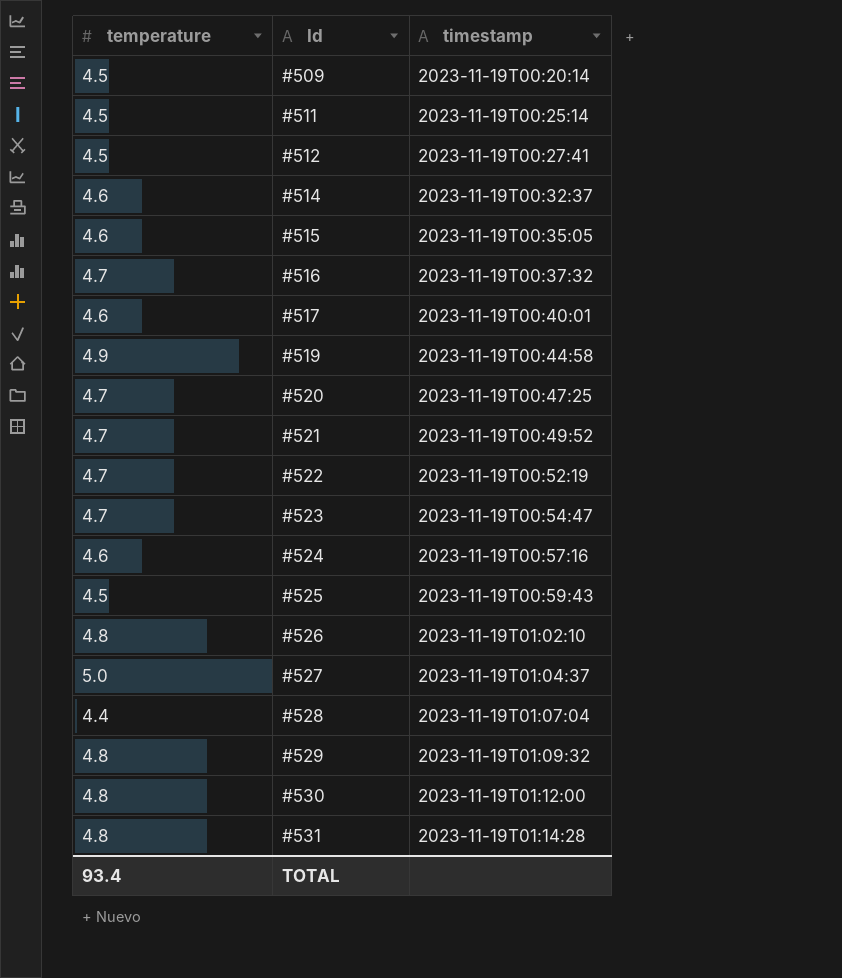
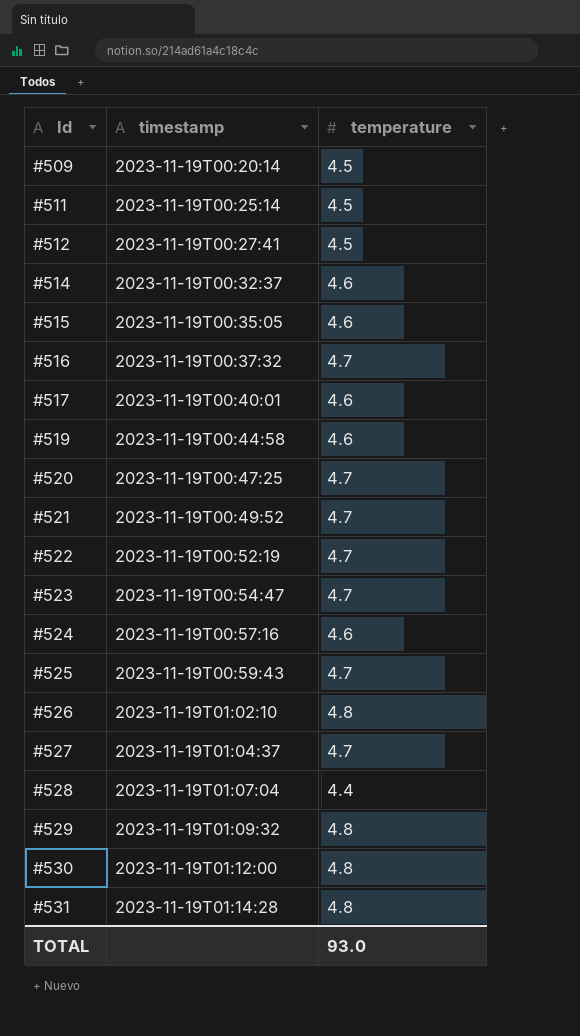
column temperature | position: 1 -> 3
#519 | temperature: 4.9 -> 4.6
#525 | temperature: 4.5 -> 4.7
#527 | temperature: 5.0 -> 4.7
TOTAL | temperature: 93.4 -> 93.0

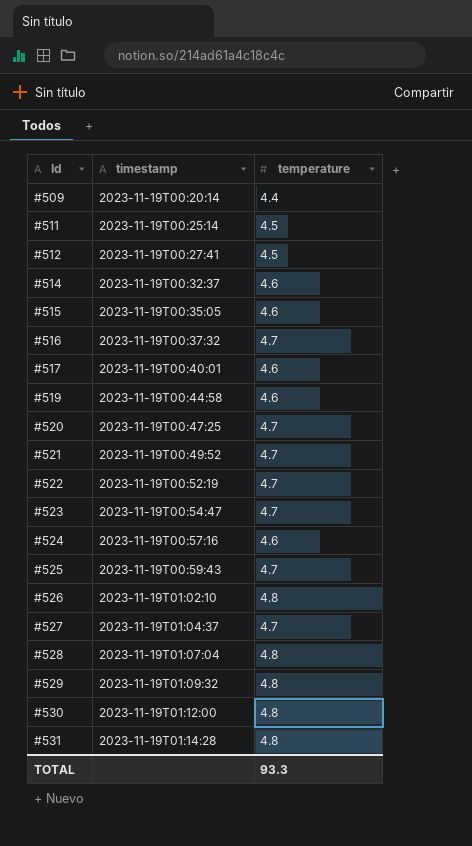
#509 | temperature: 4.5 -> 4.4
#528 | temperature: 4.4 -> 4.8
TOTAL | temperature: 93.0 -> 93.3

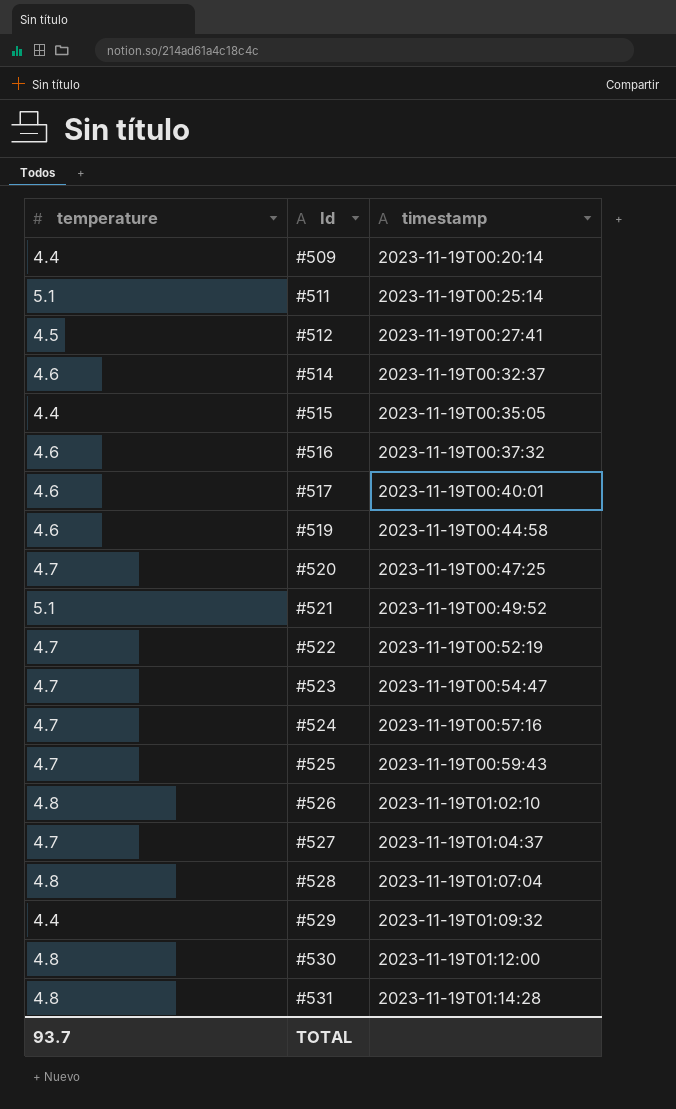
column temperature | position: 3 -> 1
#511 | temperature: 4.5 -> 5.1
#515 | temperature: 4.6 -> 4.4
#516 | temperature: 4.7 -> 4.6
#521 | temperature: 4.7 -> 5.1
#524 | temperature: 4.6 -> 4.7
#529 | temperature: 4.8 -> 4.4
TOTAL | temperature: 93.3 -> 93.7

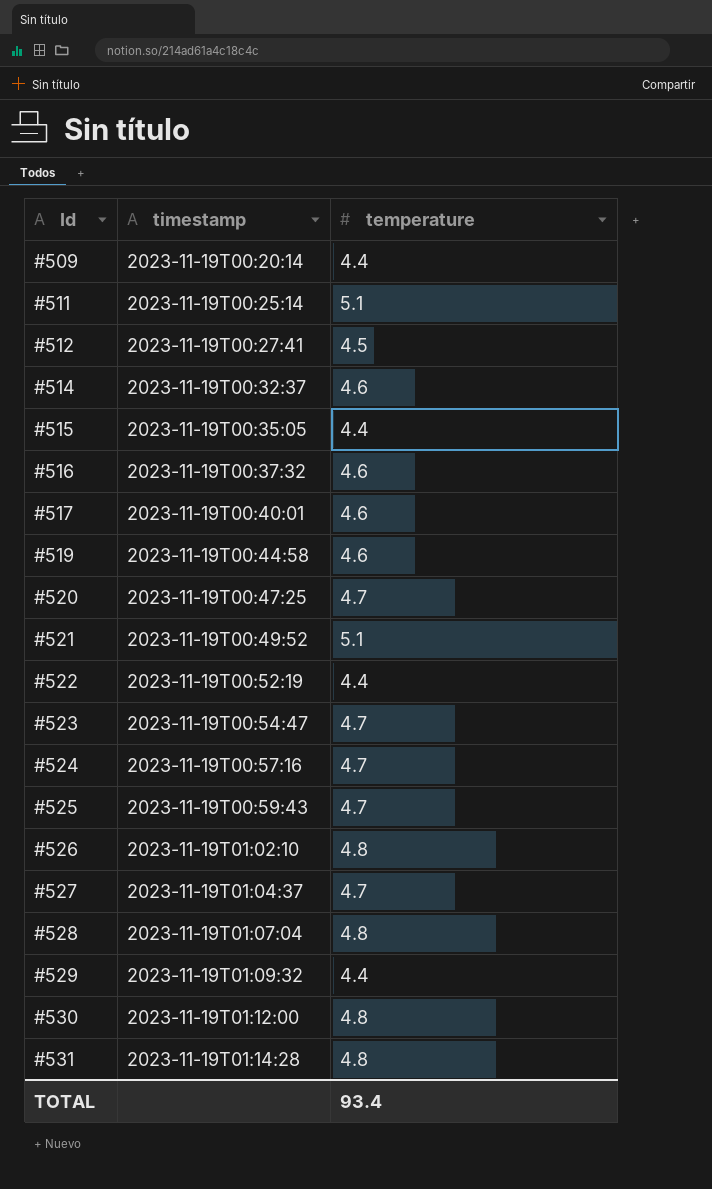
column temperature | position: 1 -> 3
#522 | temperature: 4.7 -> 4.4
TOTAL | temperature: 93.7 -> 93.4

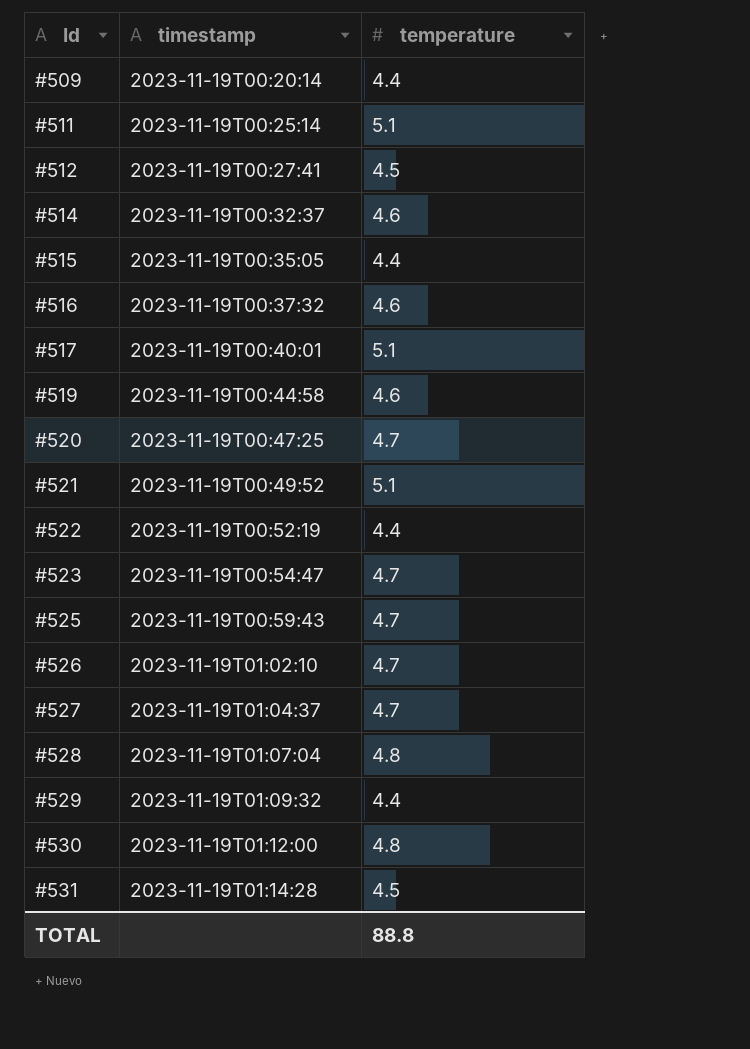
row #524: 2023-11-19T00:57:16 | 4.7 -> none
#517 | temperature: 4.6 -> 5.1
#526 | temperature: 4.8 -> 4.7
#531 | temperature: 4.8 -> 4.5
TOTAL | temperature: 93.4 -> 88.8

